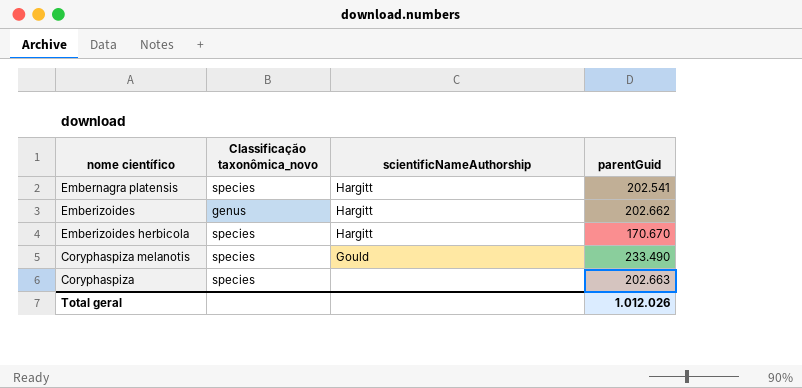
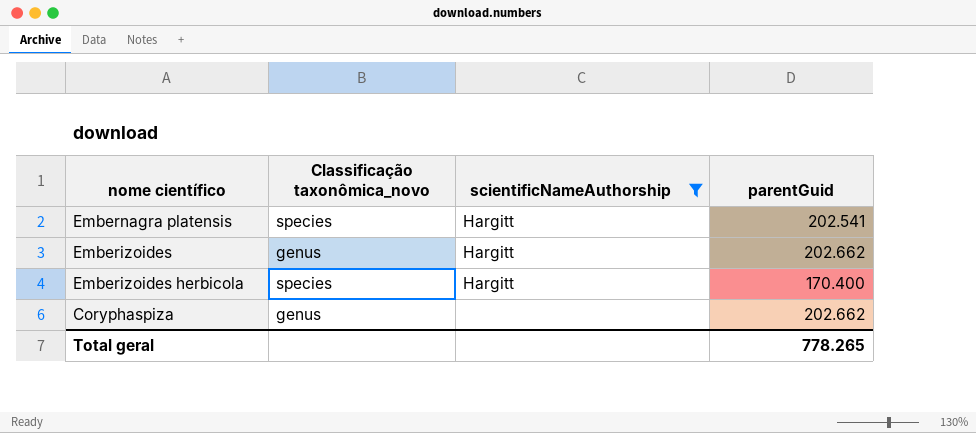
filter: none -> scientificNameAuthorship != Gould
Emberizoides herbicola | parentGuid: 170.670 -> 170.400
Coryphaspiza | Classificação taxonômica_novo: species -> genus
Coryphaspiza | parentGuid: 202.663 -> 202.662
Total geral | parentGuid: 1.012.026 -> 778.265

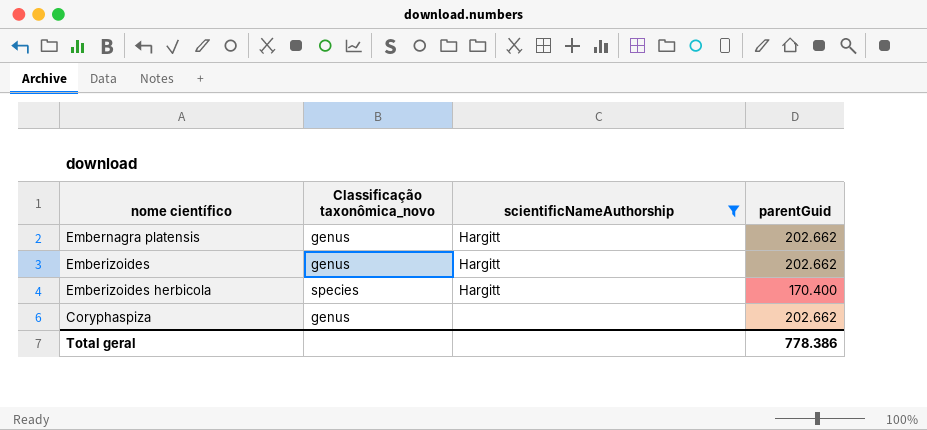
Embernagra platensis | Classificação taxonômica_novo: species -> genus
Embernagra platensis | parentGuid: 202.541 -> 202.662
Total geral | parentGuid: 778.265 -> 778.386

